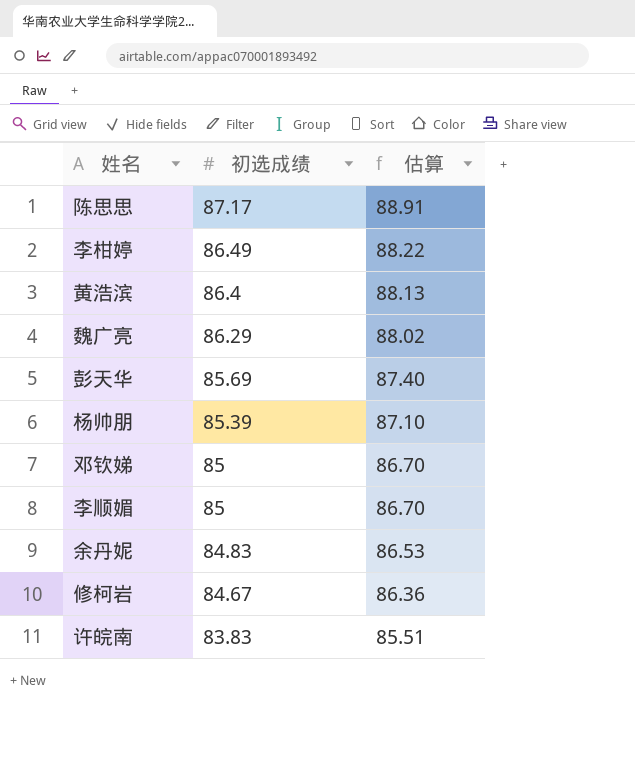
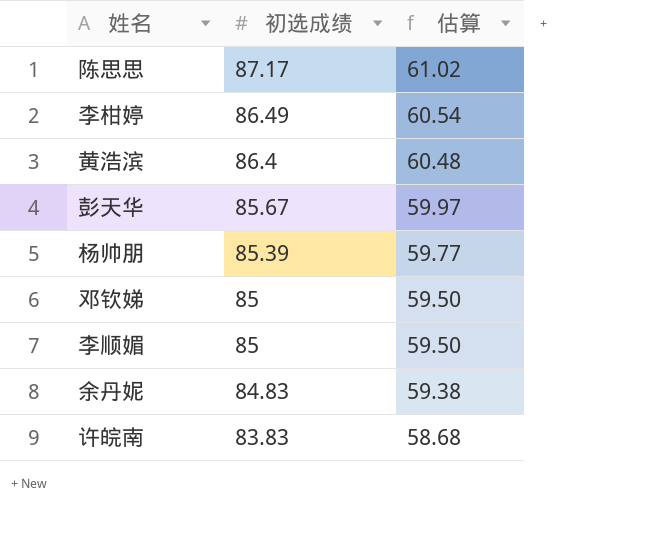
column 估算 | formula: [初选成绩] * 1.02 -> [初选成绩] * 0.7
row 魏广亮: 86.29 | 88.02 -> none
row 修柯岩: 84.67 | 86.36 -> none
彭天华 | 初选成绩: 85.69 -> 85.67

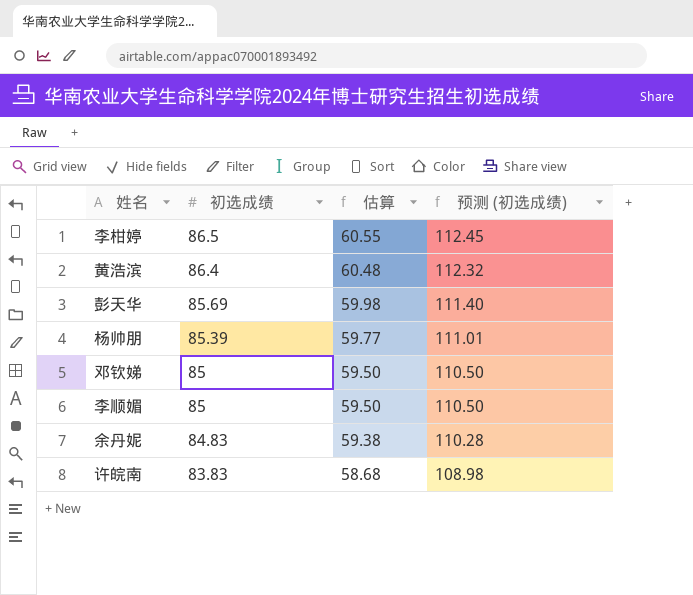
column 预测 (初选成绩) | formula: none -> [初选成绩] * 1.3
row 陈思思: 87.17 | 61.02 -> none
李柑婷 | 初选成绩: 86.49 -> 86.5
李柑婷 | 估算: 60.54 -> 60.55
彭天华 | 初选成绩: 85.67 -> 85.69
彭天华 | 估算: 59.97 -> 59.98

